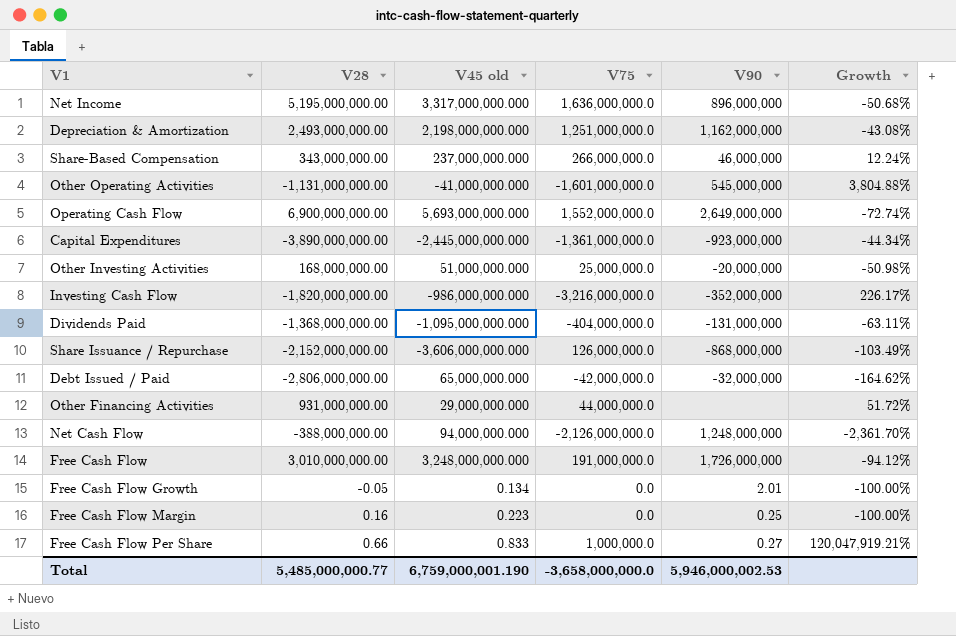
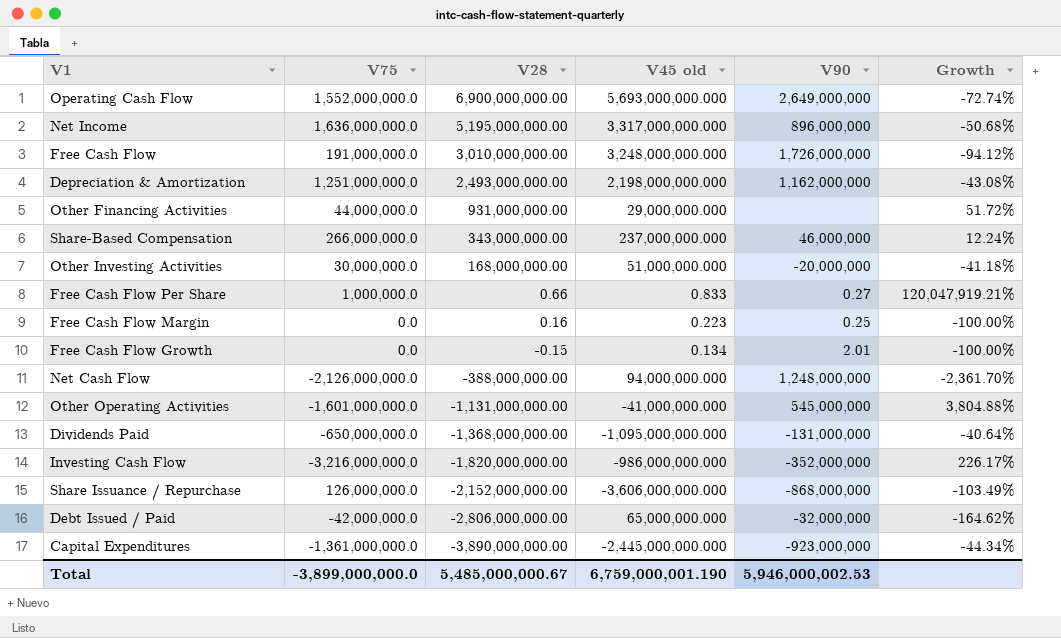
row order: none -> V28 descending
column V75 | position: 4 -> 2
Other Investing Activities | V75: 25,000,000.0 -> 30,000,000.0
Other Investing Activities | Growth: -50.98% -> -41.18%
Free Cash Flow Growth | V28: -0.05 -> -0.15
Dividends Paid | V75: -404,000,000.0 -> -650,000,000.0
Dividends Paid | Growth: -63.11% -> -40.64%
Total | V75: -3,658,000,000.0 -> -3,899,000,000.0
Total | V28: 5,485,000,000.77 -> 5,485,000,000.67

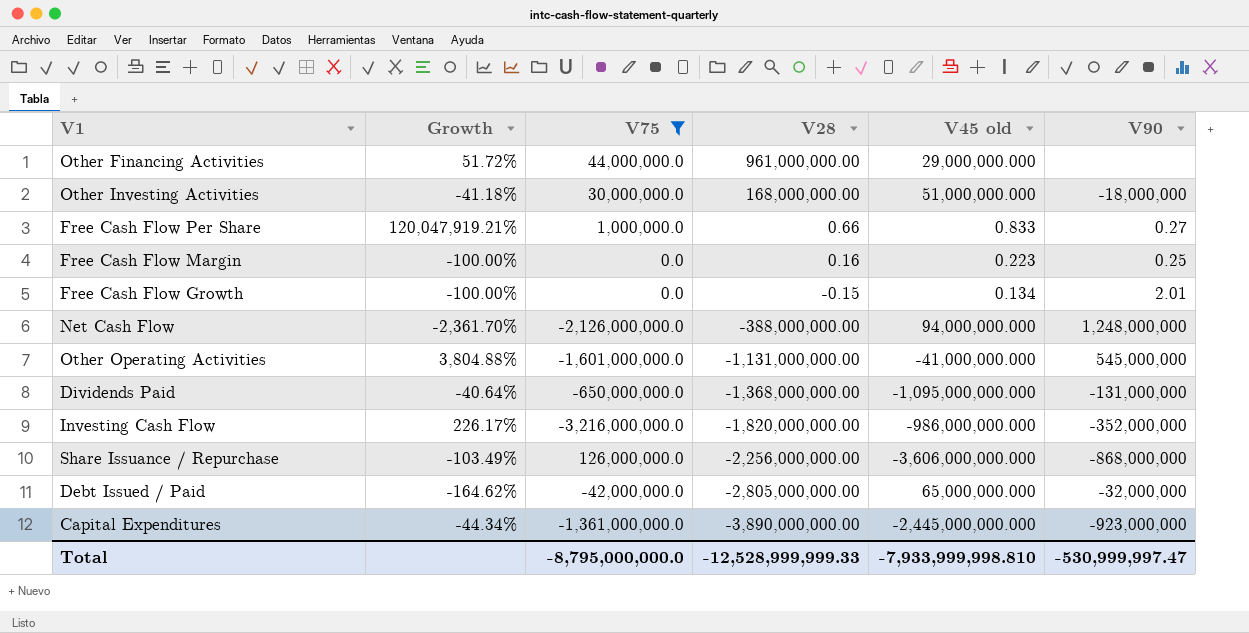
filter: none -> V75 <= 126,000,000.0
column Growth | position: 6 -> 2
Other Financing Activities | V28: 931,000,000.00 -> 961,000,000.00
Other Investing Activities | V90: -20,000,000 -> -18,000,000
Share Issuance / Repurchase | V28: -2,152,000,000.00 -> -2,256,000,000.00
Debt Issued / Paid | V28: -2,806,000,000.00 -> -2,805,000,000.00
Total | V75: -3,899,000,000.0 -> -8,795,000,000.0
Total | V28: 5,485,000,000.67 -> -12,528,999,999.33
Total | V45 old: 6,759,000,001.190 -> -7,933,999,998.810
Total | V90: 5,946,000,002.53 -> -530,999,997.47

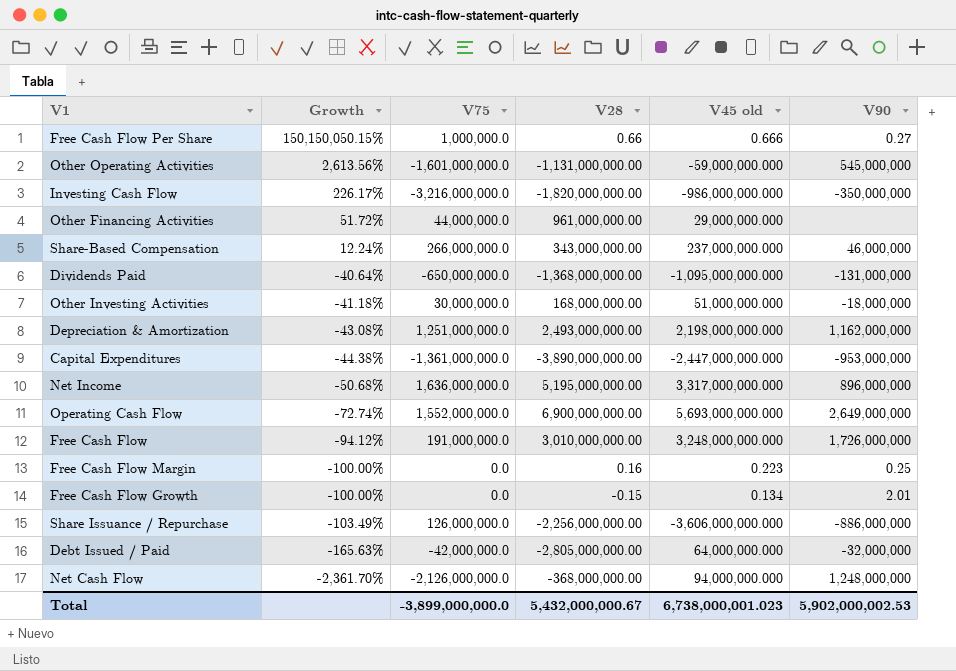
filter: V75 <= 126,000,000.0 -> none
row order: V28 descending -> Growth descending
Free Cash Flow Per Share | Growth: 120,047,919.21% -> 150,150,050.15%
Free Cash Flow Per Share | V45 old: 0.833 -> 0.666
Other Operating Activities | Growth: 3,804.88% -> 2,613.56%
Other Operating Activities | V45 old: -41,000,000.000 -> -59,000,000.000
Investing Cash Flow | V90: -352,000,000 -> -350,000,000
Capital Expenditures | Growth: -44.34% -> -44.38%
Capital Expenditures | V45 old: -2,445,000,000.000 -> -2,447,000,000.000
Capital Expenditures | V90: -923,000,000 -> -953,000,000
Share Issuance / Repurchase | V90: -868,000,000 -> -886,000,000
Debt Issued / Paid | Growth: -164.62% -> -165.63%
Debt Issued / Paid | V45 old: 65,000,000.000 -> 64,000,000.000
Net Cash Flow | V28: -388,000,000.00 -> -368,000,000.00
Total | V75: -8,795,000,000.0 -> -3,899,000,000.0
Total | V28: -12,528,999,999.33 -> 5,432,000,000.67
Total | V45 old: -7,933,999,998.810 -> 6,738,000,001.023
Total | V90: -530,999,997.47 -> 5,902,000,002.53

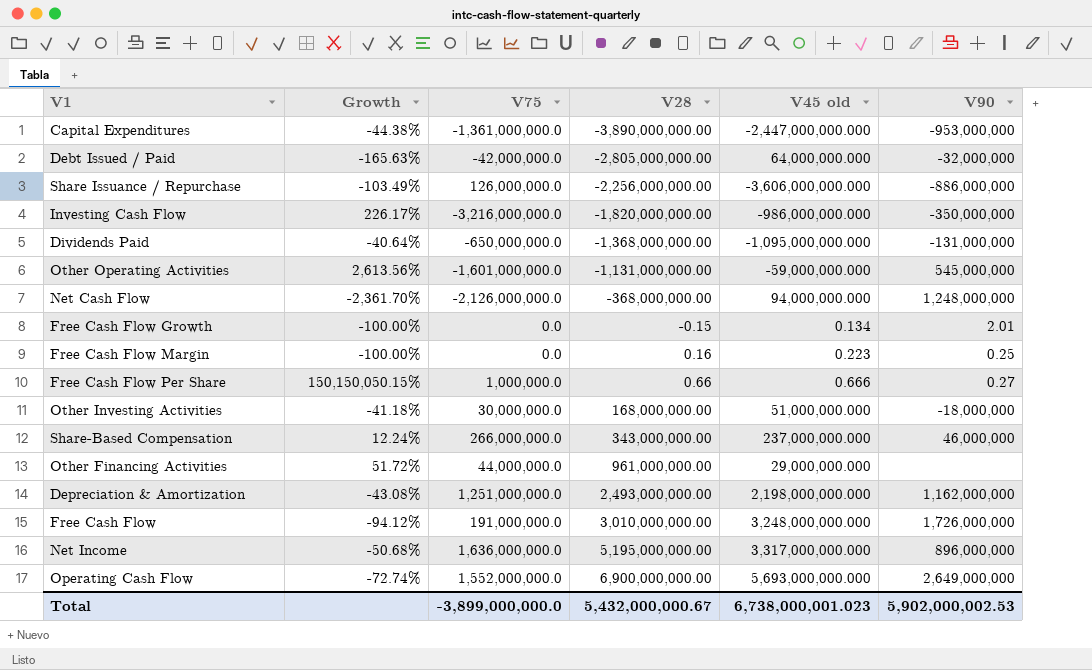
row order: Growth descending -> V28 ascending

